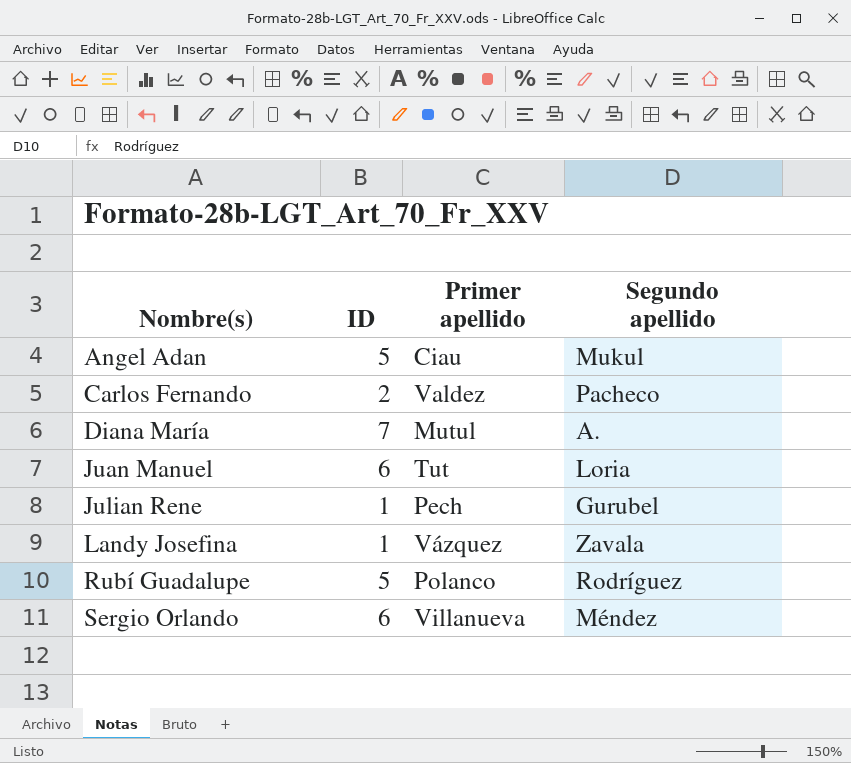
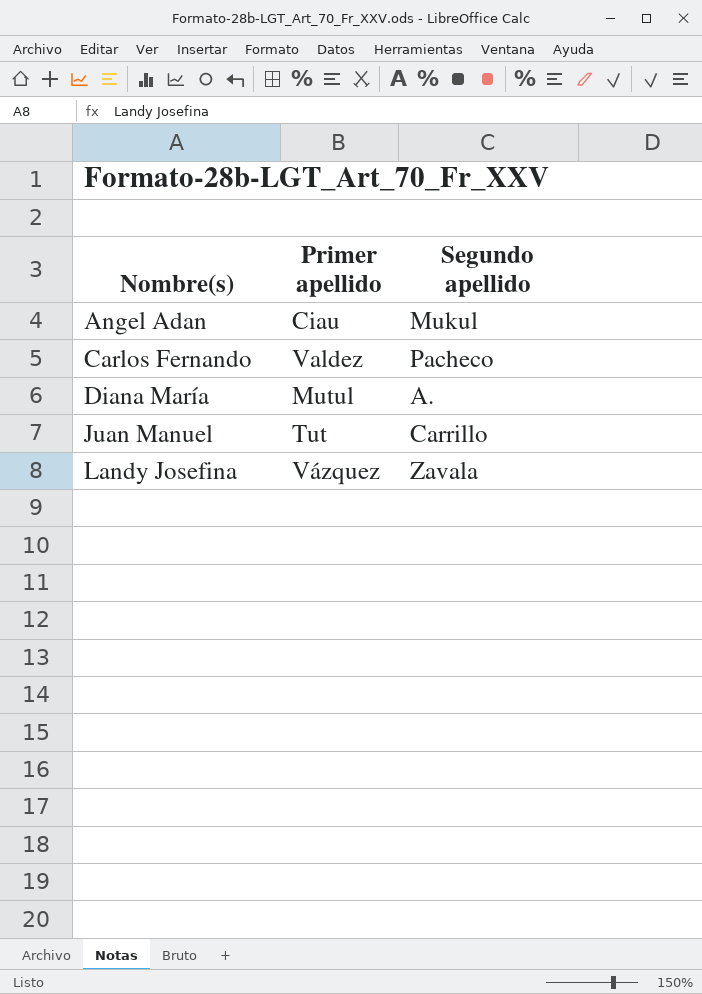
column ID | position: 2 -> none
row Julian Rene: 1 | Pech | Gurubel -> none
row Rubí Guadalupe: 5 | Polanco | Rodríguez -> none
row Sergio Orlando: 6 | Villanueva | Méndez -> none
Juan Manuel | Segundo apellido: Loria -> Carrillo

